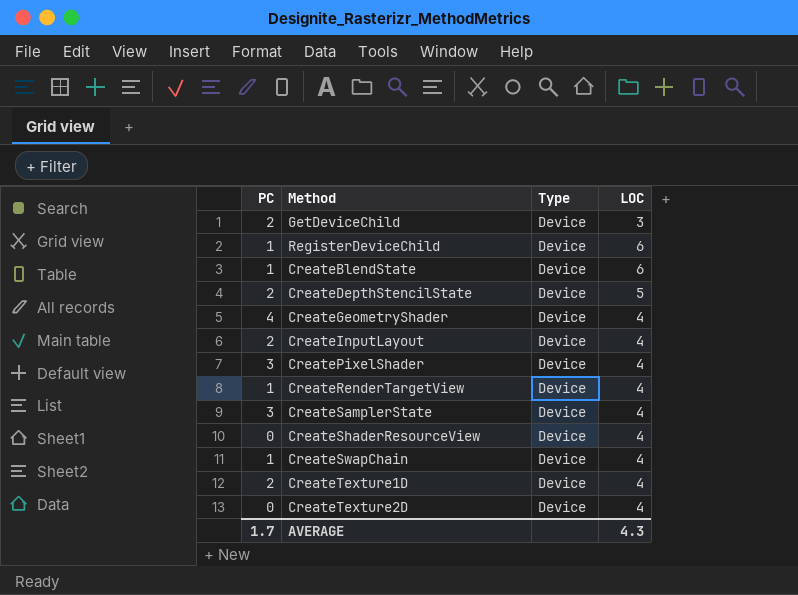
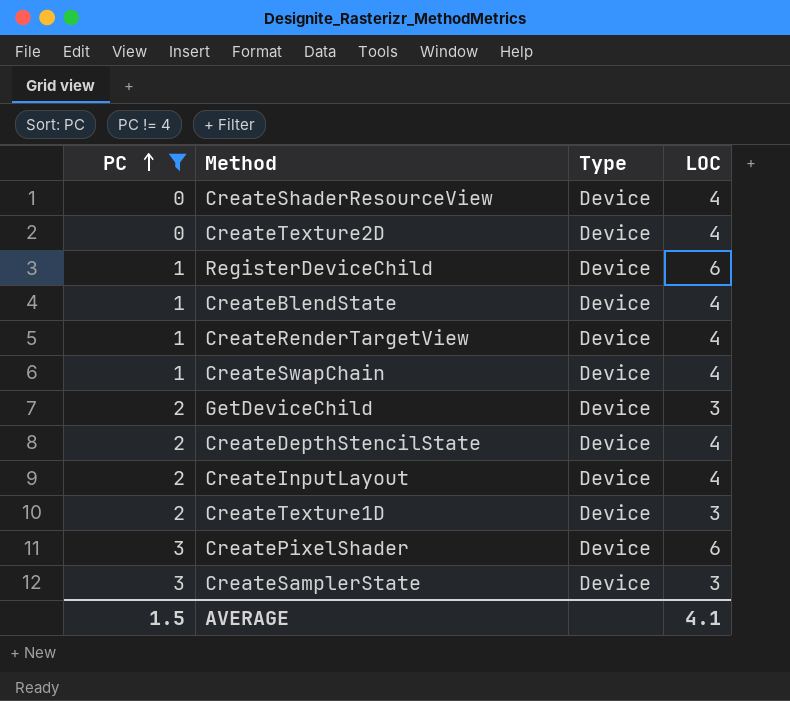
filter: none -> PC != 4
row order: none -> PC ascending
CreateBlendState | LOC: 6 -> 4
CreateDepthStencilState | LOC: 5 -> 4
CreateTexture1D | LOC: 4 -> 3
CreatePixelShader | LOC: 4 -> 6
CreateSamplerState | LOC: 4 -> 3
AVERAGE | PC: 1.7 -> 1.5
AVERAGE | LOC: 4.3 -> 4.1

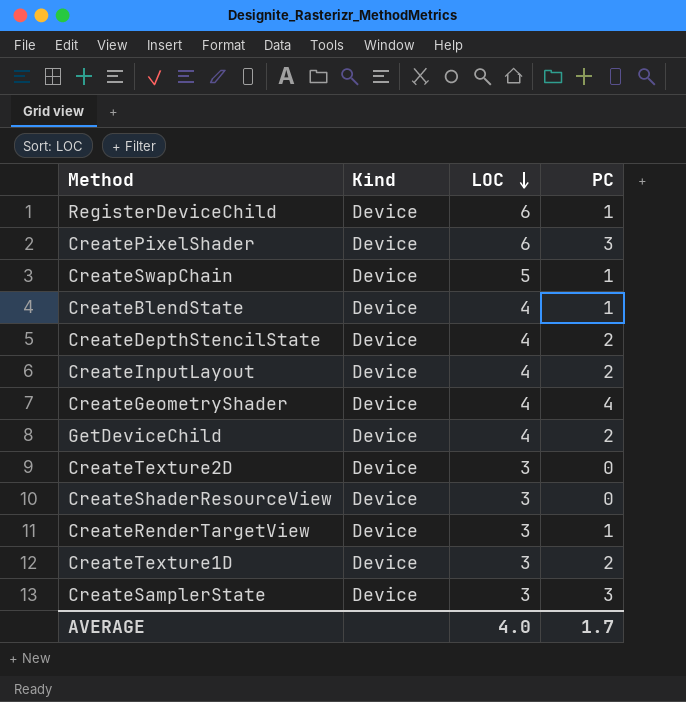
filter: PC != 4 -> none
row order: PC ascending -> LOC descending
column name: Type -> Kind
column PC | position: 1 -> 4
CreateSwapChain | LOC: 4 -> 5
GetDeviceChild | LOC: 3 -> 4
CreateTexture2D | LOC: 4 -> 3
CreateShaderResourceView | LOC: 4 -> 3
CreateRenderTargetView | LOC: 4 -> 3
AVERAGE | LOC: 4.1 -> 4.0
AVERAGE | PC: 1.5 -> 1.7

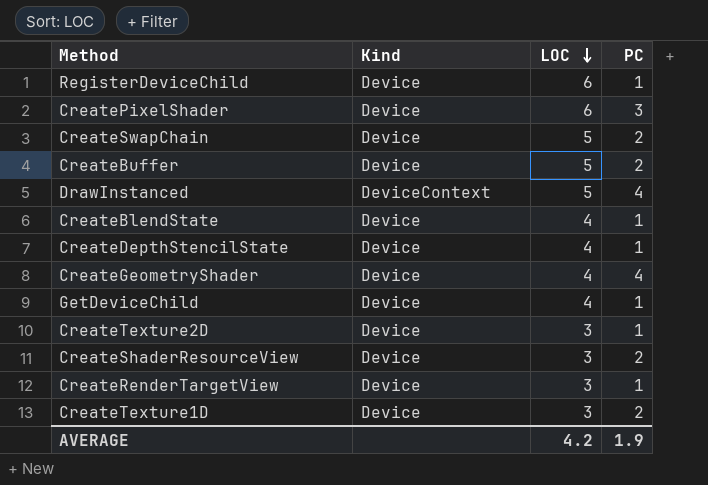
row CreateInputLayout: Device | 4 | 2 -> none
row CreateSamplerState: Device | 3 | 3 -> none
CreateSwapChain | PC: 1 -> 2
row CreateBuffer: none -> Device | 5 | 2
row DrawInstanced: none -> DeviceContext | 5 | 4
CreateDepthStencilState | PC: 2 -> 1
GetDeviceChild | PC: 2 -> 1
CreateTexture2D | PC: 0 -> 1
CreateShaderResourceView | PC: 0 -> 2
AVERAGE | LOC: 4.0 -> 4.2
AVERAGE | PC: 1.7 -> 1.9

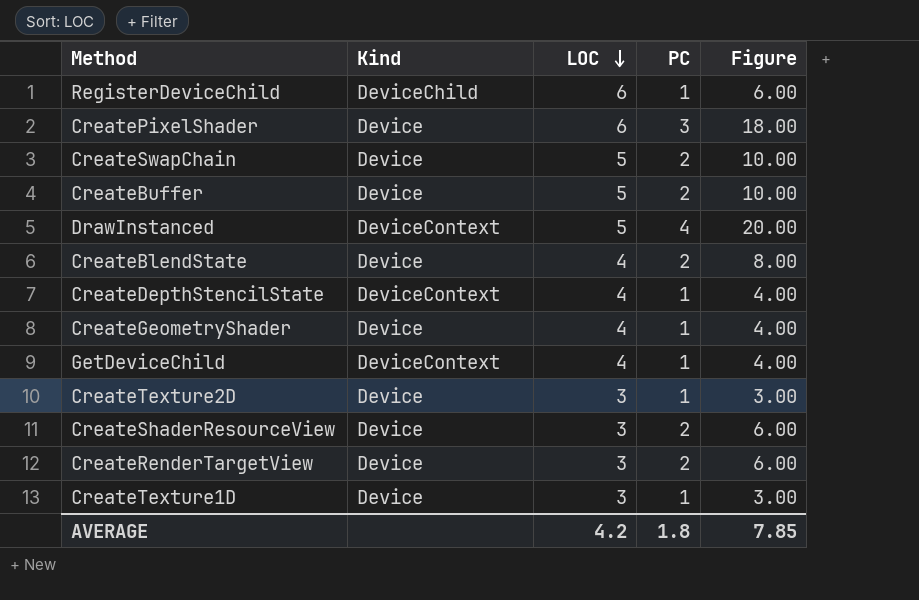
column Figure | formula: none -> [LOC] * [PC]
RegisterDeviceChild | Kind: Device -> DeviceChild
CreateBlendState | PC: 1 -> 2
CreateDepthStencilState | Kind: Device -> DeviceContext
CreateGeometryShader | PC: 4 -> 1
GetDeviceChild | Kind: Device -> DeviceContext
CreateRenderTargetView | PC: 1 -> 2
CreateTexture1D | PC: 2 -> 1
AVERAGE | PC: 1.9 -> 1.8

